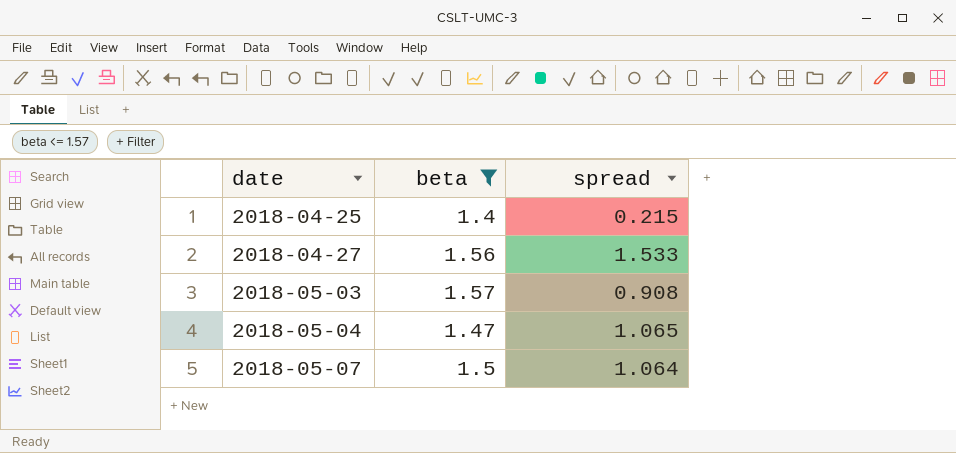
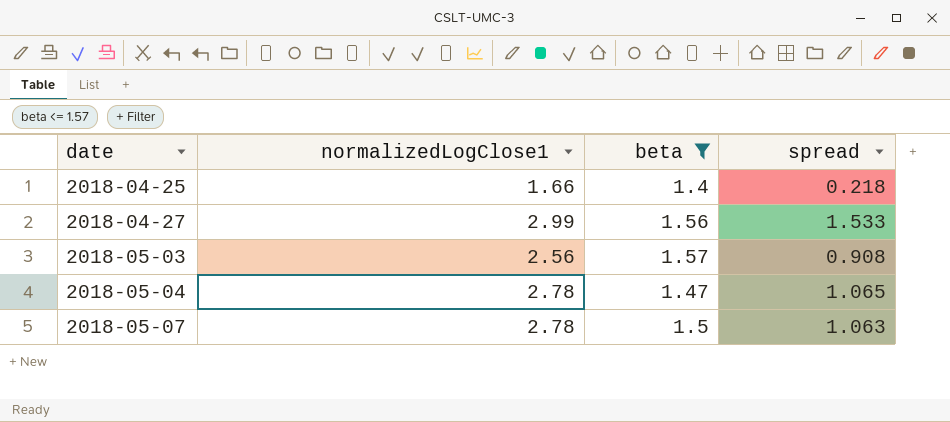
column normalizedLogClose1 | position: none -> 2
2018-04-25 | spread: 0.215 -> 0.218
2018-05-07 | spread: 1.064 -> 1.063

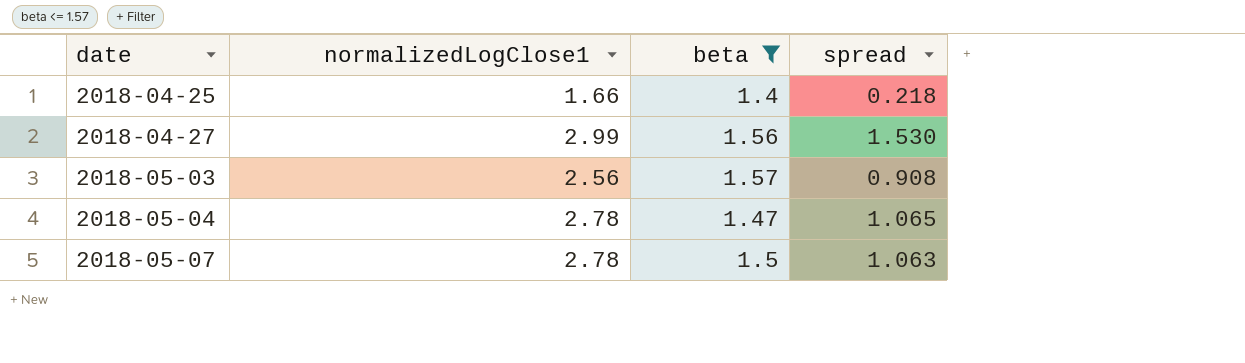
2018-04-27 | spread: 1.533 -> 1.530

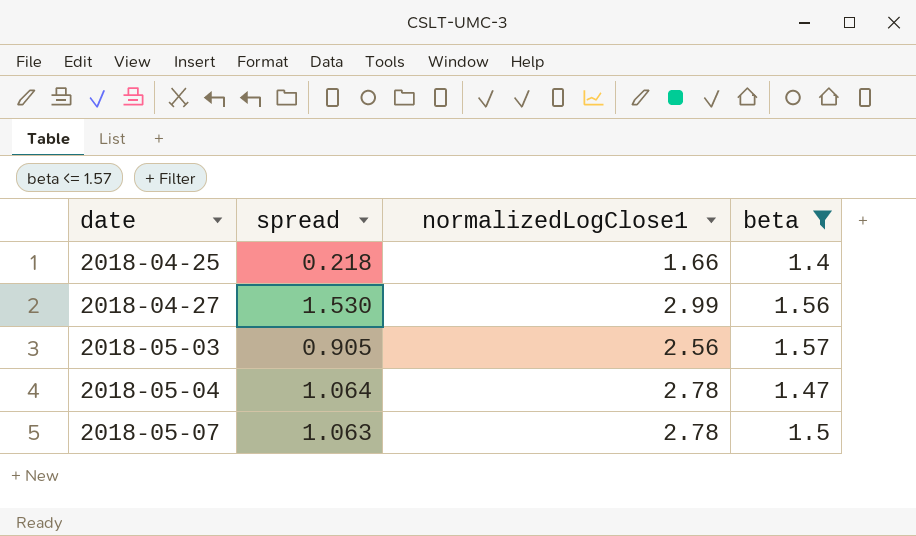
column spread | position: 4 -> 2
2018-05-03 | spread: 0.908 -> 0.905
2018-05-04 | spread: 1.065 -> 1.064

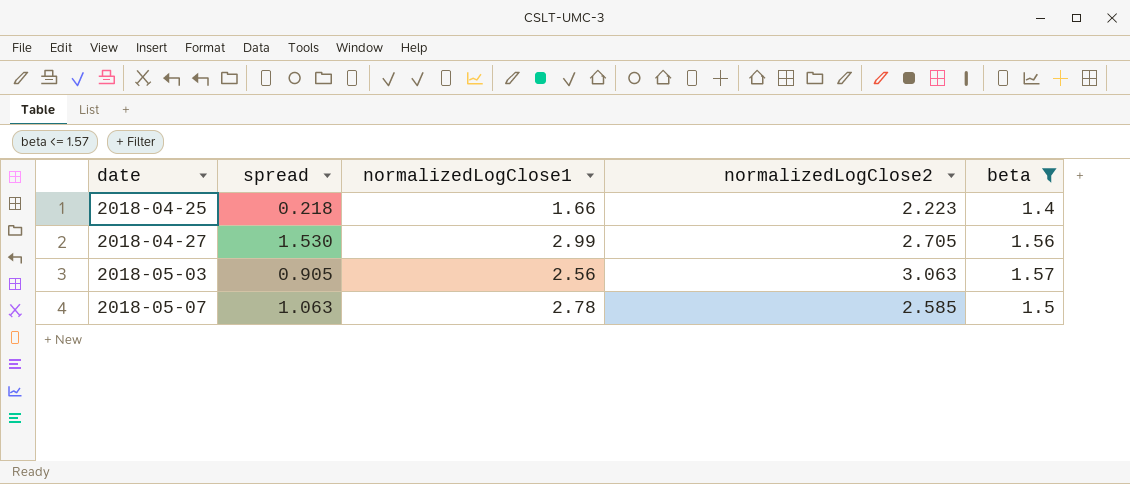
column normalizedLogClose2 | position: none -> 4
row 2018-05-04: 1.064 | 2.78 | 1.47 -> none

